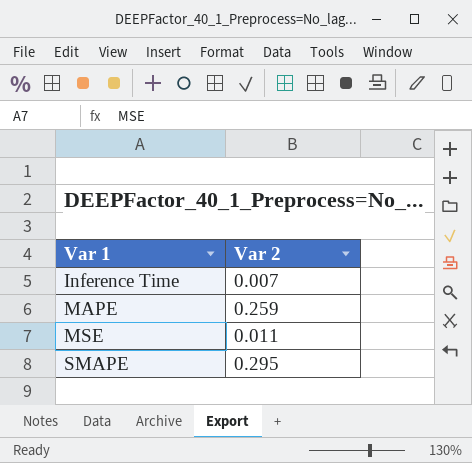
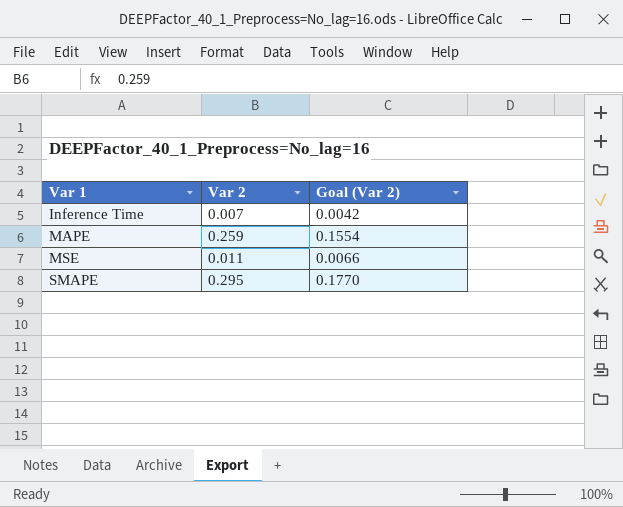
column Goal (Var 2) | formula: none -> [Var 2] * 0.6

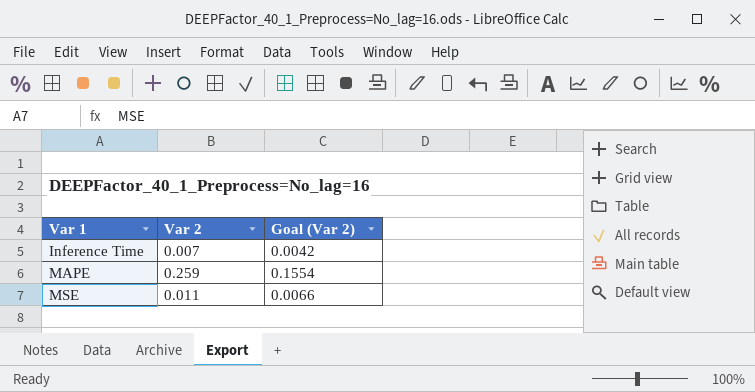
row SMAPE: 0.295 | 0.1770 -> none

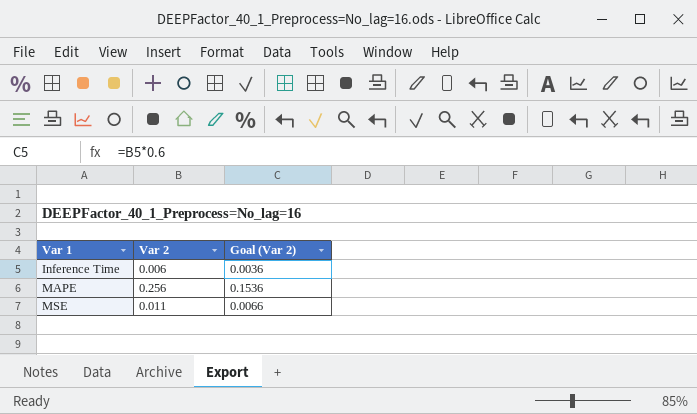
Inference Time | Var 2: 0.007 -> 0.006
Inference Time | Goal (Var 2): 0.0042 -> 0.0036
MAPE | Var 2: 0.259 -> 0.256
MAPE | Goal (Var 2): 0.1554 -> 0.1536

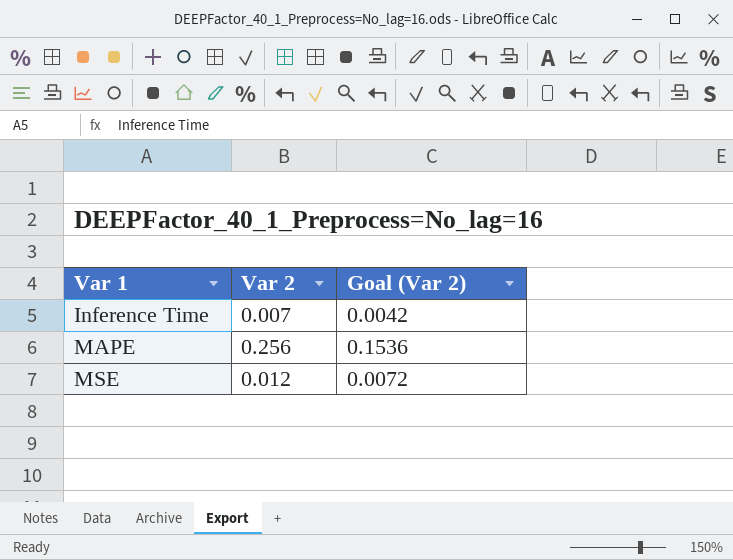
Inference Time | Var 2: 0.006 -> 0.007
Inference Time | Goal (Var 2): 0.0036 -> 0.0042
MSE | Var 2: 0.011 -> 0.012
MSE | Goal (Var 2): 0.0066 -> 0.0072

